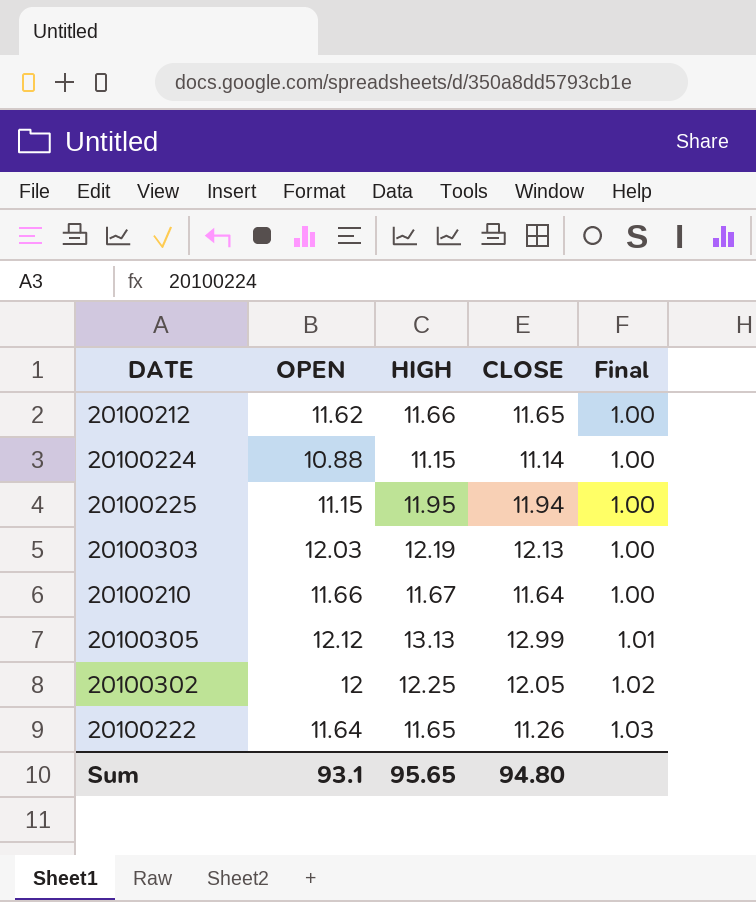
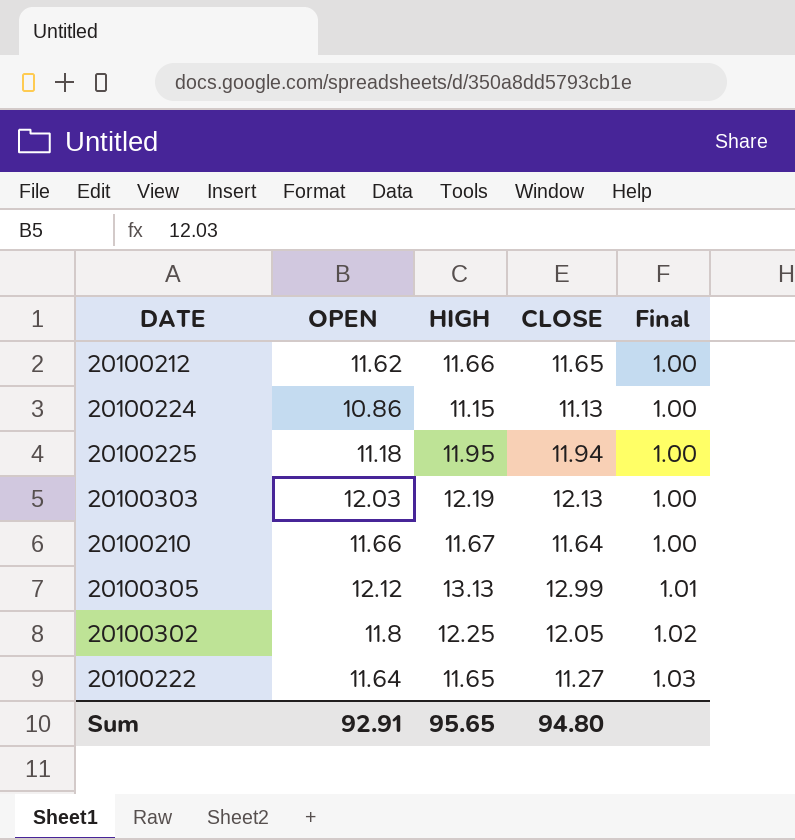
20100224 | OPEN: 10.88 -> 10.86
20100224 | CLOSE: 11.14 -> 11.13
20100225 | OPEN: 11.15 -> 11.18
20100302 | OPEN: 12 -> 11.8
20100222 | CLOSE: 11.26 -> 11.27
Sum | OPEN: 93.1 -> 92.91

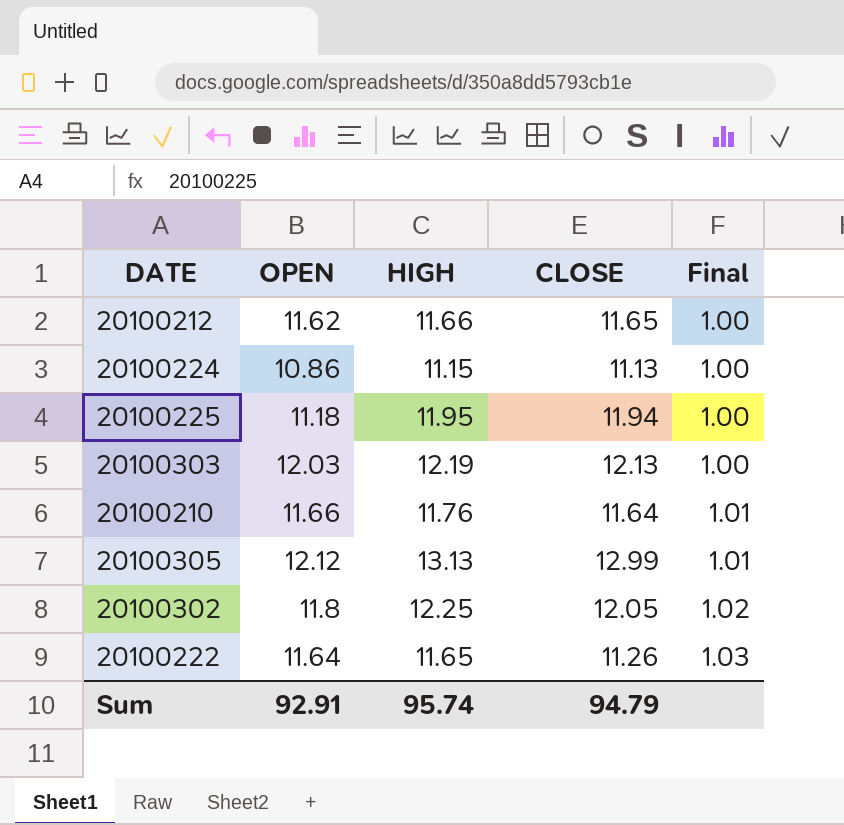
20100210 | HIGH: 11.67 -> 11.76
20100210 | Final: 1.00 -> 1.01
20100222 | CLOSE: 11.27 -> 11.26
Sum | HIGH: 95.65 -> 95.74
Sum | CLOSE: 94.80 -> 94.79

